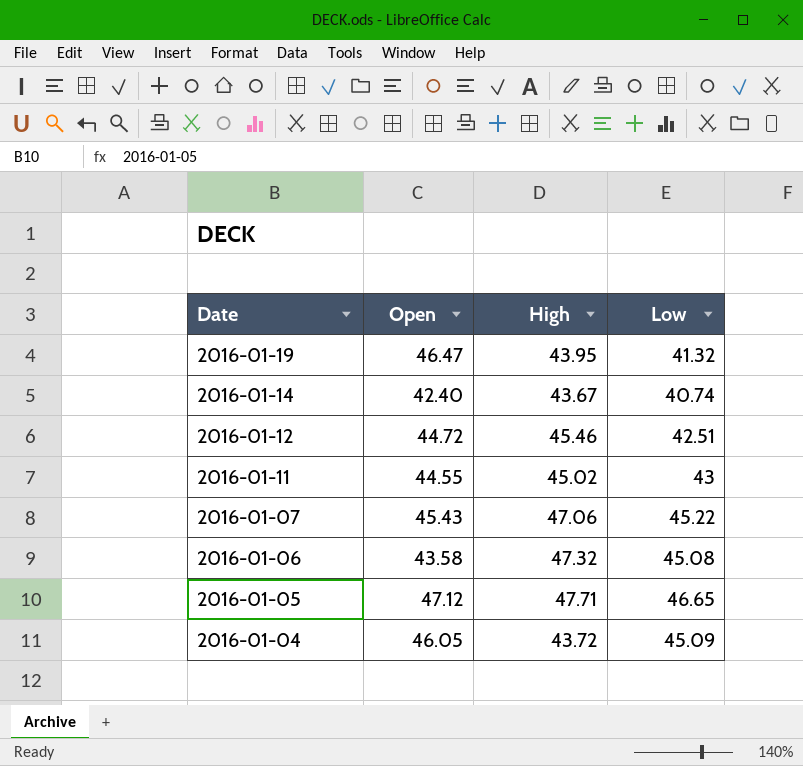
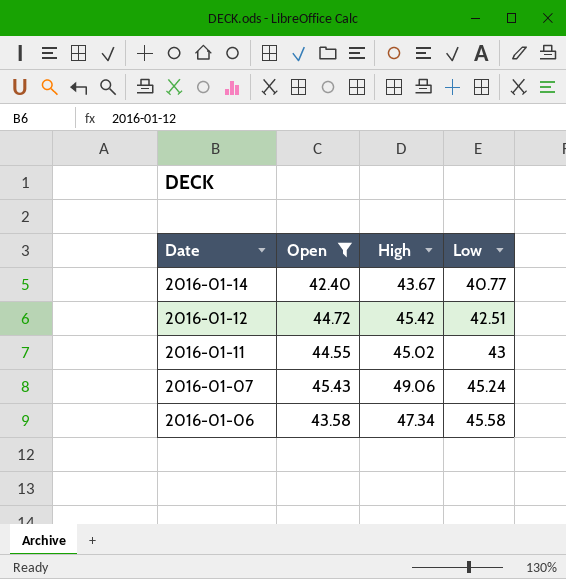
filter: none -> Open <= 45.43
2016-01-14 | Low: 40.74 -> 40.77
2016-01-12 | High: 45.46 -> 45.42
2016-01-07 | High: 47.06 -> 49.06
2016-01-07 | Low: 45.22 -> 45.24
2016-01-06 | High: 47.32 -> 47.34
2016-01-06 | Low: 45.08 -> 45.58

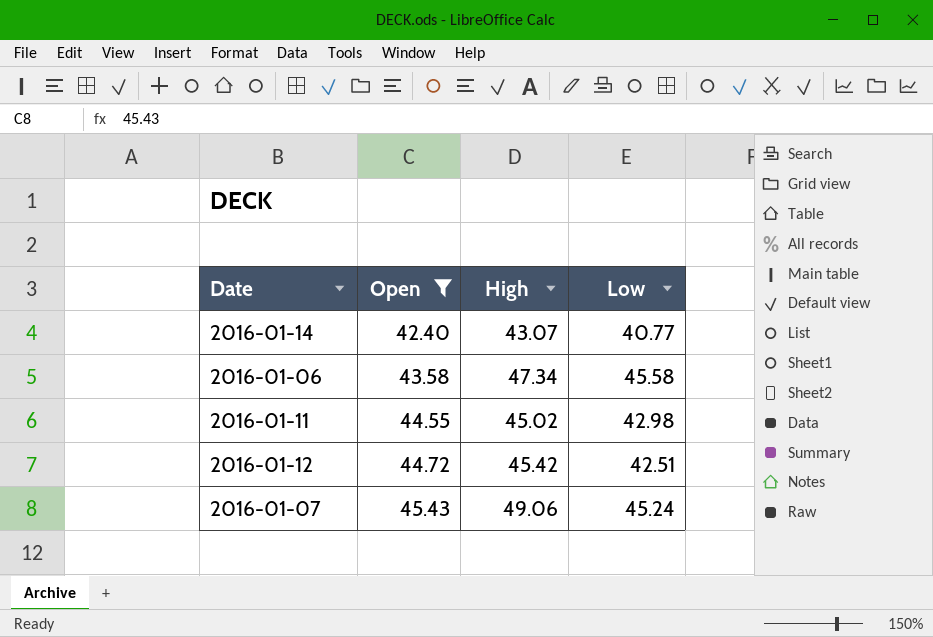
row order: Date descending -> Open ascending
2016-01-14 | High: 43.67 -> 43.07
2016-01-11 | Low: 43 -> 42.98

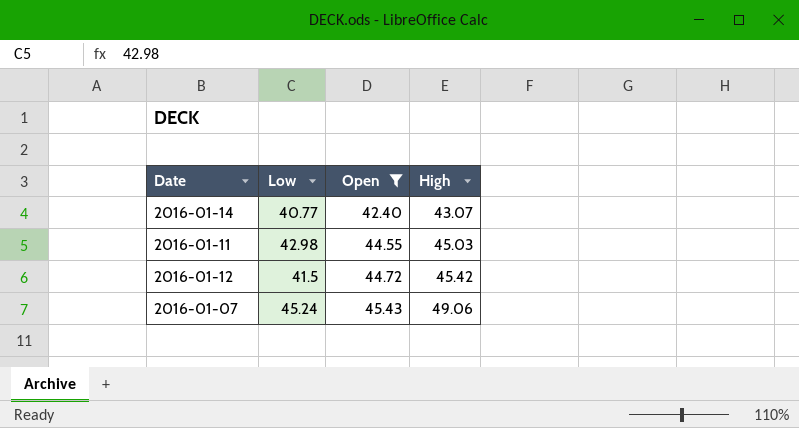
column Low | position: 4 -> 2
row 2016-01-06: 43.58 | 47.34 | 45.58 -> none
2016-01-11 | High: 45.02 -> 45.03
2016-01-12 | Low: 42.51 -> 41.5

